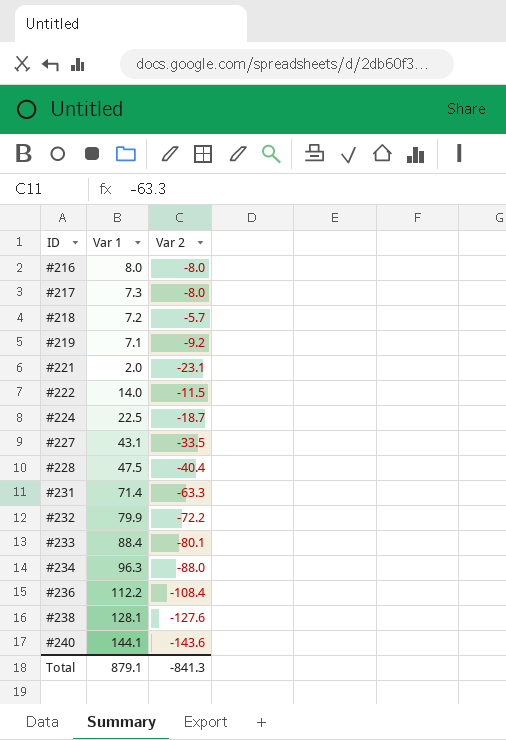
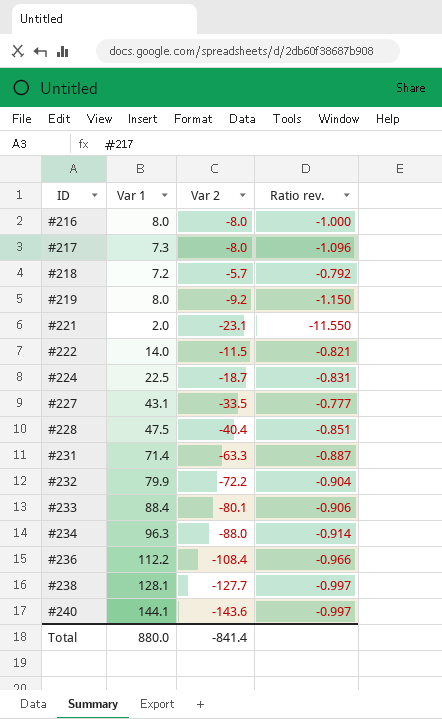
column Ratio rev. | formula: none -> [Var 2] / [Var 1]
#219 | Var 1: 7.1 -> 8.0
#238 | Var 2: -127.6 -> -127.7
Total | Var 1: 879.1 -> 880.0
Total | Var 2: -841.3 -> -841.4

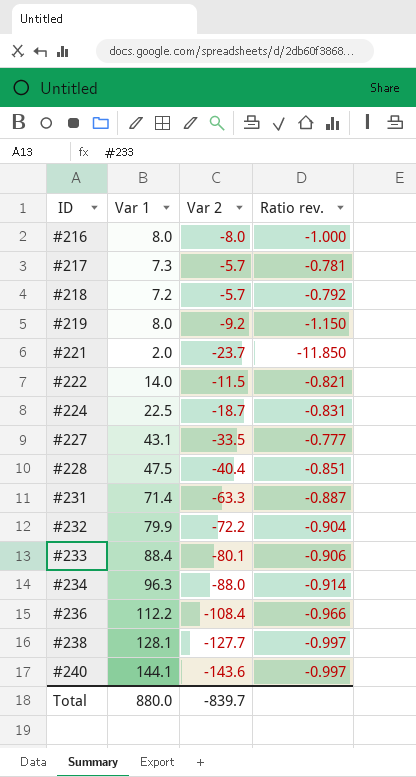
#217 | Var 2: -8.0 -> -5.7
#217 | Ratio rev.: -1.096 -> -0.781
#221 | Var 2: -23.1 -> -23.7
#221 | Ratio rev.: -11.550 -> -11.850
Total | Var 2: -841.4 -> -839.7

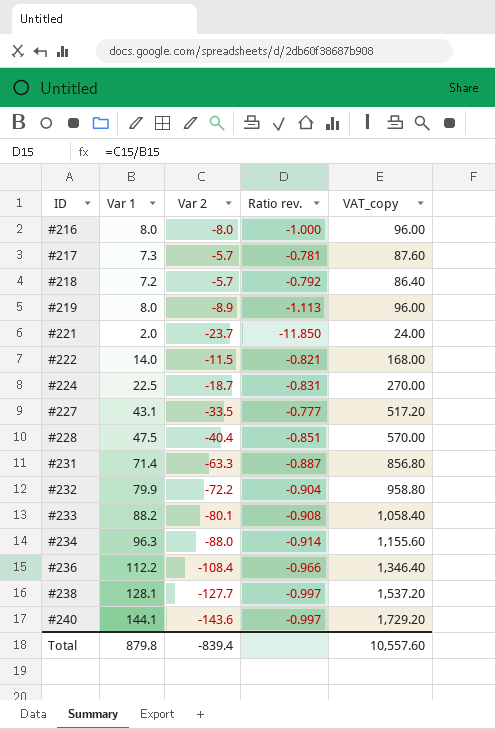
column VAT_copy | formula: none -> [Var 1] * 12
#219 | Var 2: -9.2 -> -8.9
#219 | Ratio rev.: -1.150 -> -1.113
#233 | Var 1: 88.4 -> 88.2
#233 | Ratio rev.: -0.906 -> -0.908
Total | Var 1: 880.0 -> 879.8
Total | Var 2: -839.7 -> -839.4

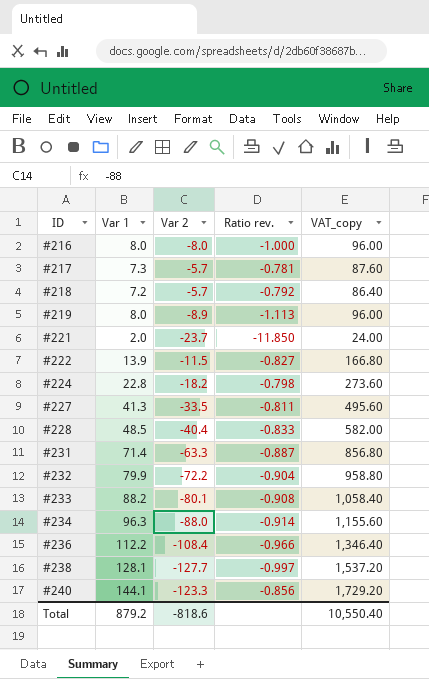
#222 | Var 1: 14.0 -> 13.9
#222 | Ratio rev.: -0.821 -> -0.827
#222 | VAT_copy: 168.00 -> 166.80
#224 | Var 1: 22.5 -> 22.8
#224 | Var 2: -18.7 -> -18.2
#224 | Ratio rev.: -0.831 -> -0.798
#224 | VAT_copy: 270.00 -> 273.60
#227 | Var 1: 43.1 -> 41.3
#227 | Ratio rev.: -0.777 -> -0.811
#227 | VAT_copy: 517.20 -> 495.60
#228 | Var 1: 47.5 -> 48.5
#228 | Ratio rev.: -0.851 -> -0.833
#228 | VAT_copy: 570.00 -> 582.00
#240 | Var 2: -143.6 -> -123.3
#240 | Ratio rev.: -0.997 -> -0.856
Total | Var 1: 879.8 -> 879.2
Total | Var 2: -839.4 -> -818.6
Total | VAT_copy: 10,557.60 -> 10,550.40

